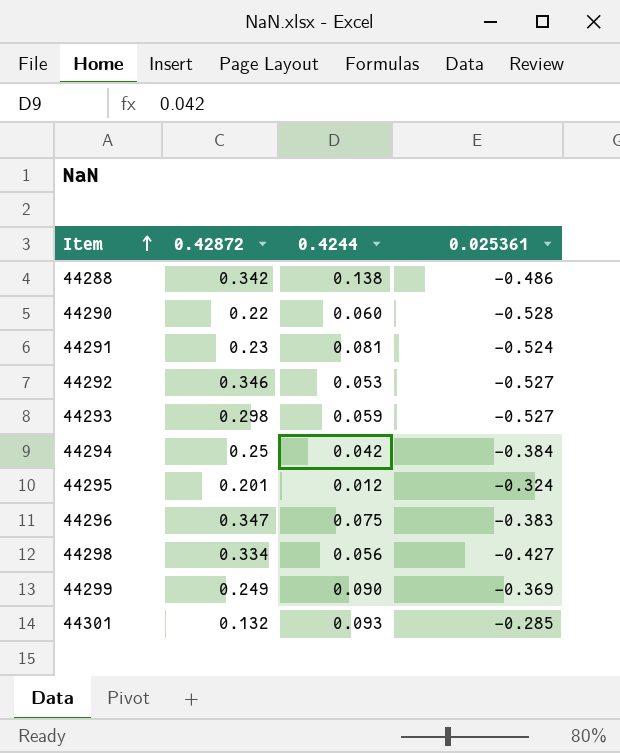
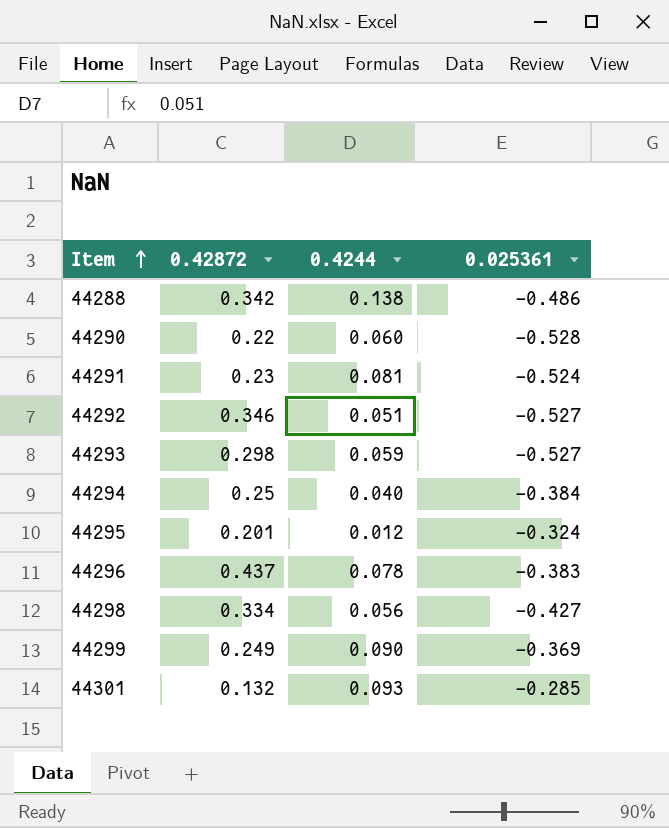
44292 | 0.4244: 0.053 -> 0.051
44294 | 0.4244: 0.042 -> 0.040
44296 | 0.42872: 0.347 -> 0.437
44296 | 0.4244: 0.075 -> 0.078

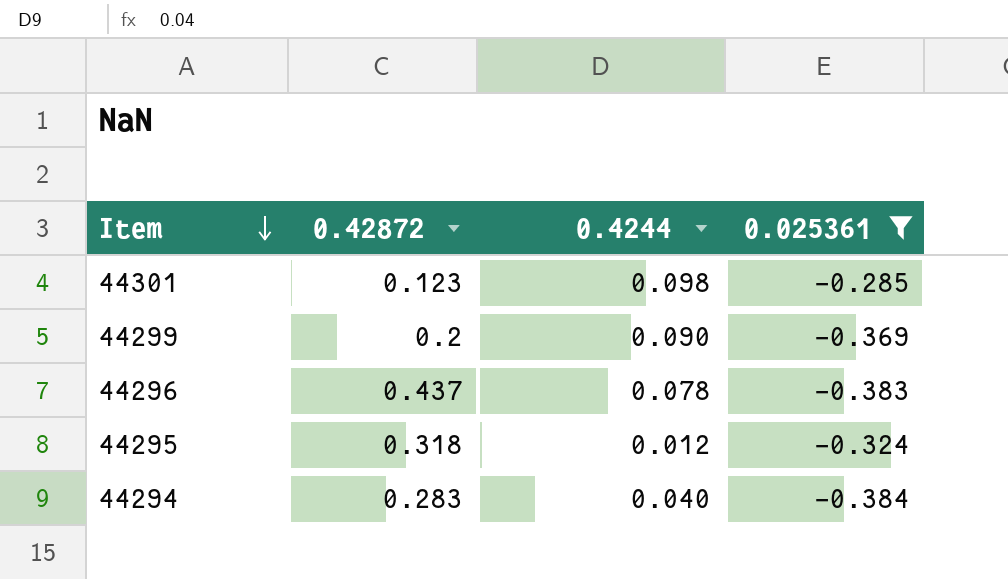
filter: none -> 0.025361 >= -0.384
row order: Item ascending -> Item descending
44301 | 0.42872: 0.132 -> 0.123
44301 | 0.4244: 0.093 -> 0.098
44299 | 0.42872: 0.249 -> 0.2
44295 | 0.42872: 0.201 -> 0.318
44294 | 0.42872: 0.25 -> 0.283

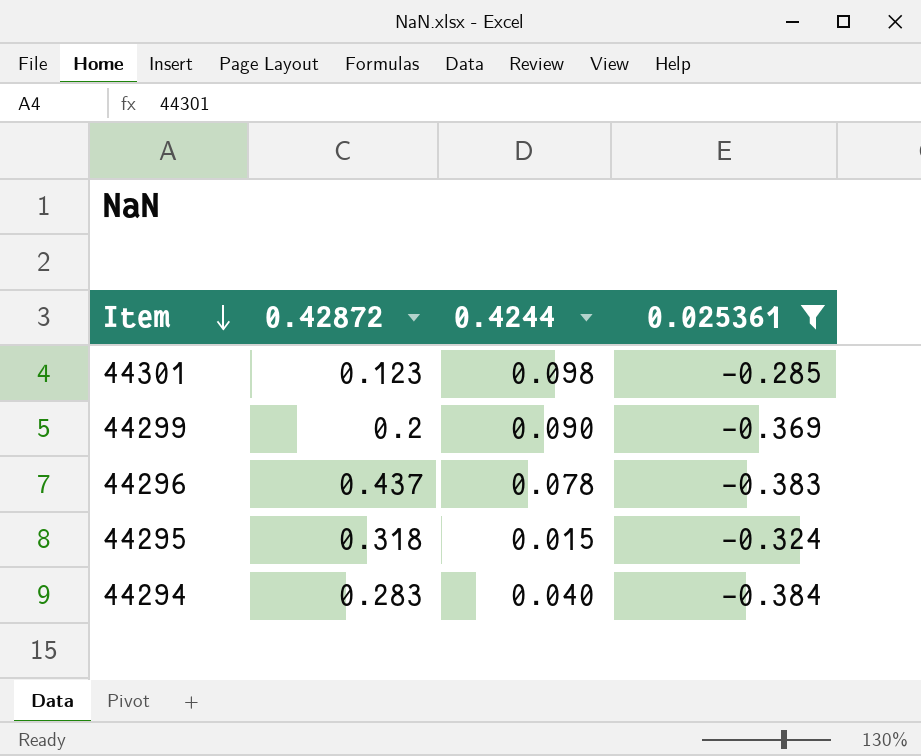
44295 | 0.4244: 0.012 -> 0.015

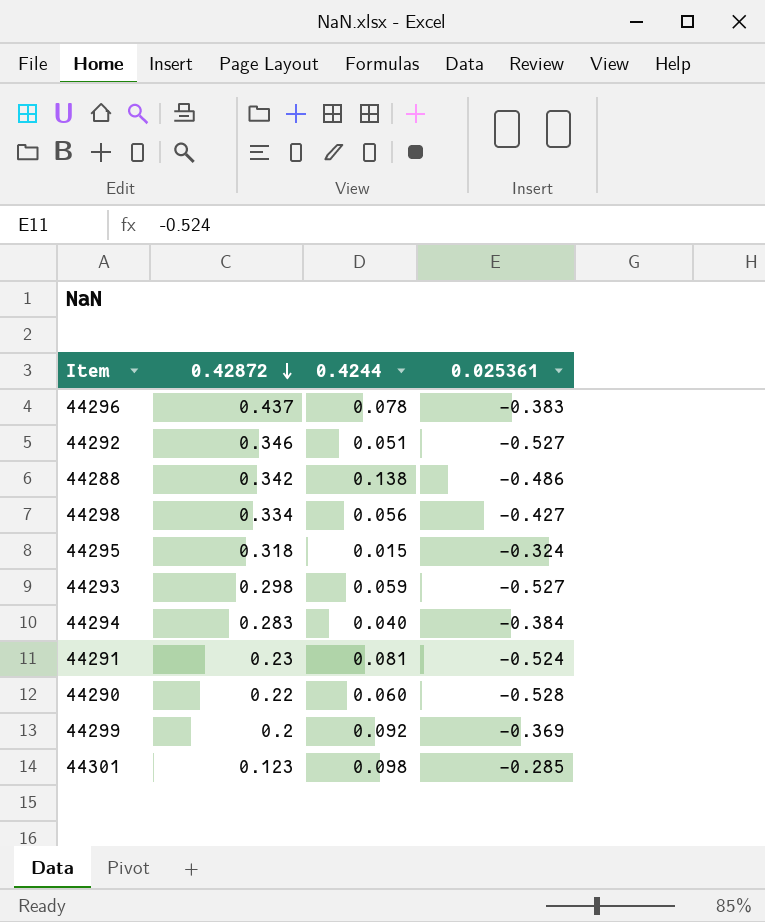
filter: 0.025361 >= -0.384 -> none
row order: Item descending -> 0.42872 descending
44299 | 0.4244: 0.090 -> 0.092

